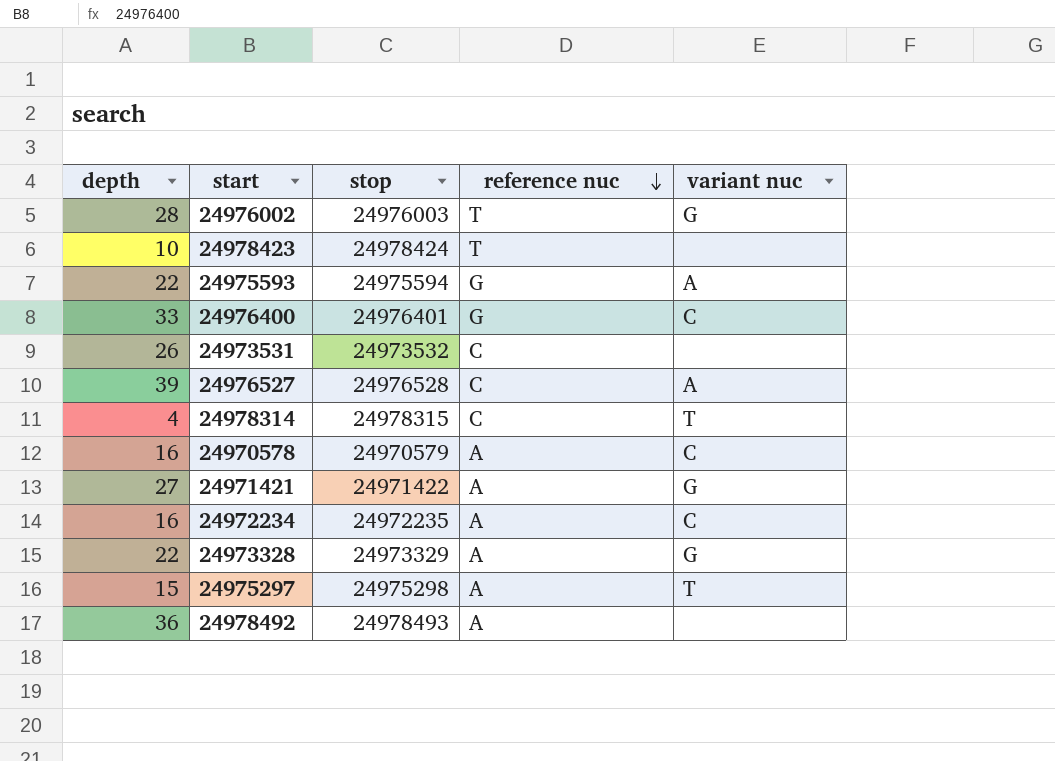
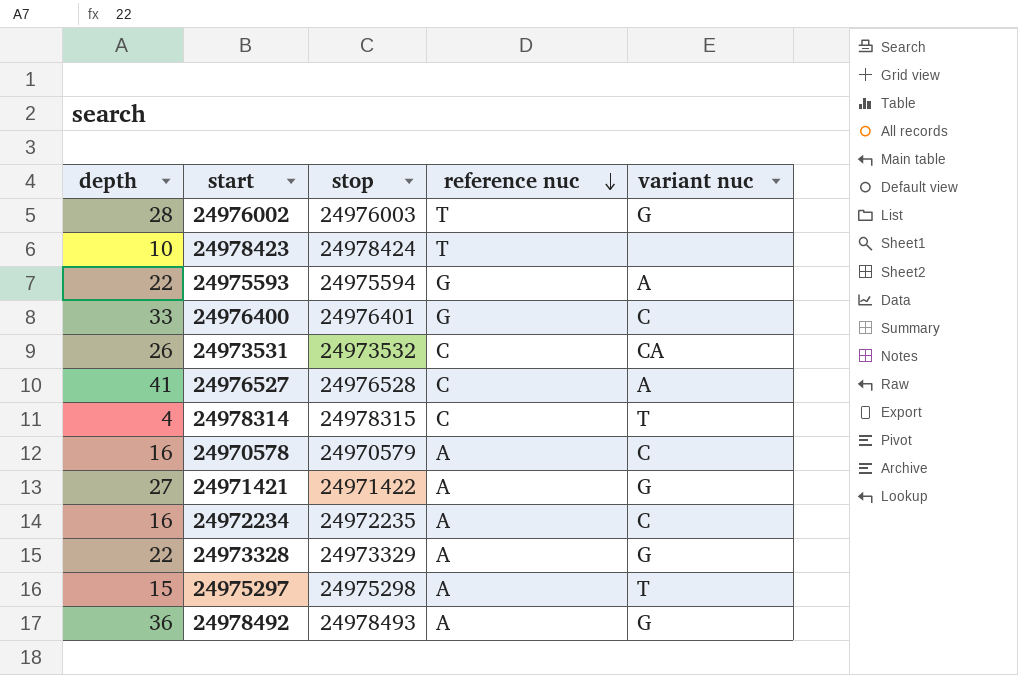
24973531 | variant nuc: none -> CA
24976527 | depth: 39 -> 41
24978492 | variant nuc: none -> G

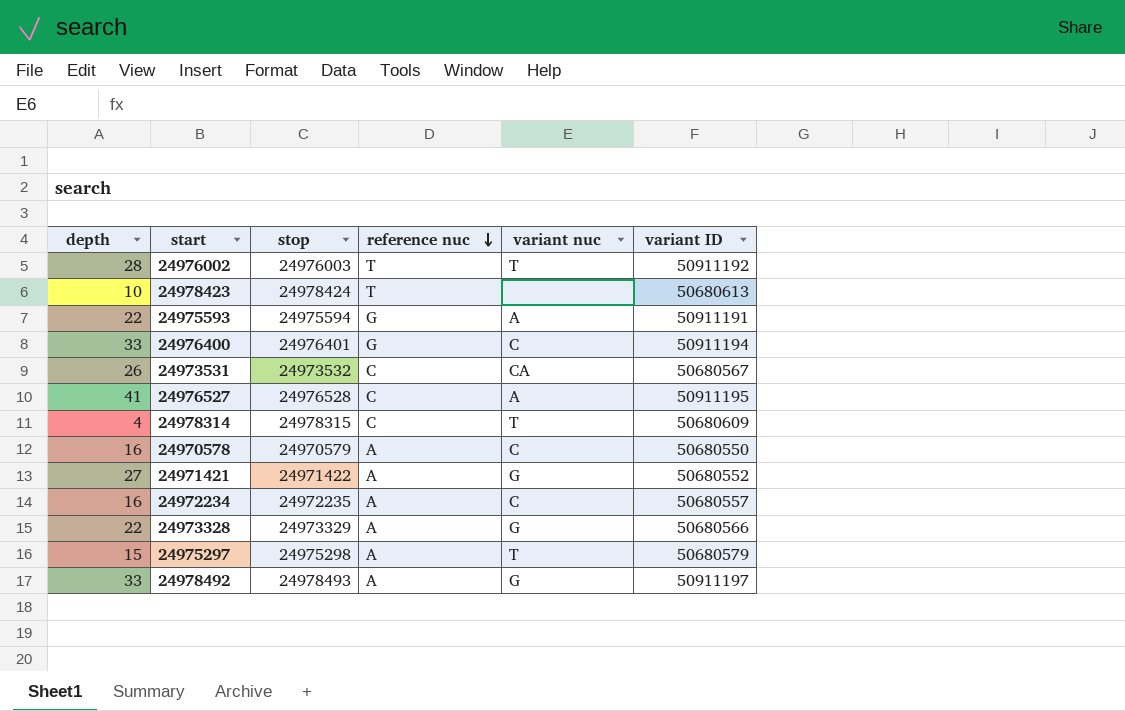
column variant ID | position: none -> 6
24976002 | variant nuc: G -> T
24978492 | depth: 36 -> 33

